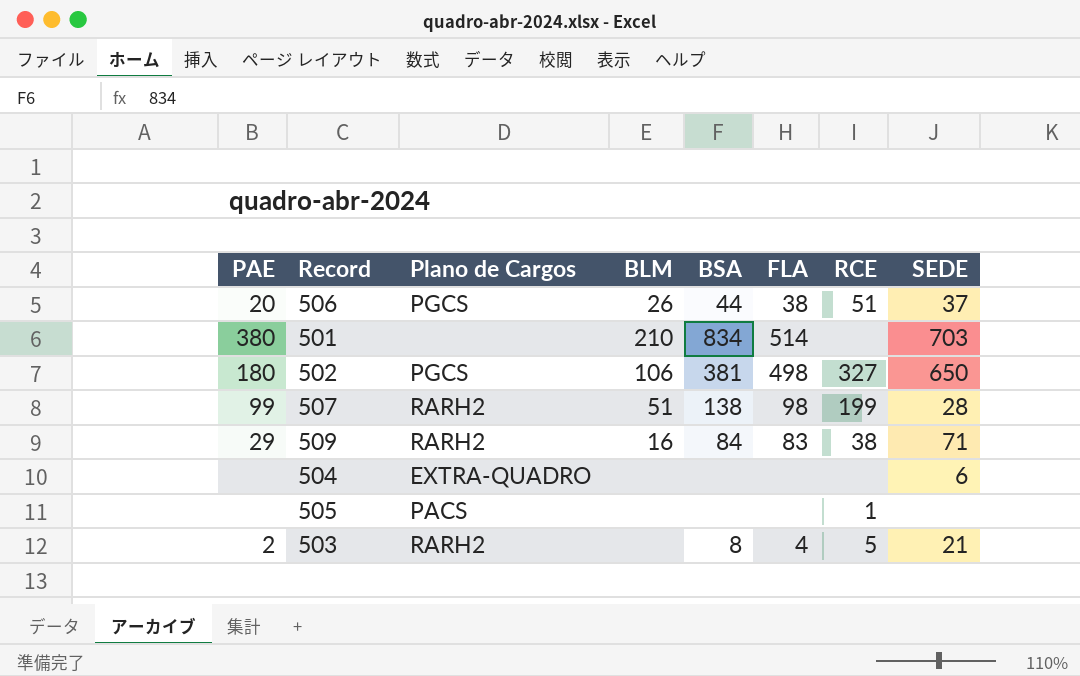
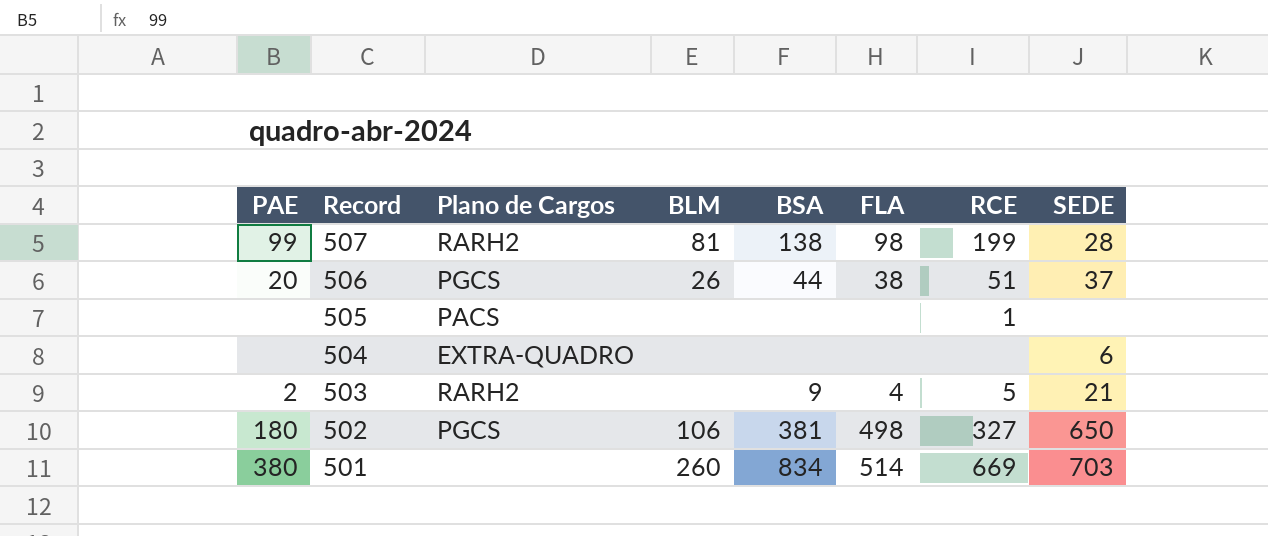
row order: none -> Record descending
row 509: 29 | RARH2 | 16 | 84 | 83 | 38 | 71 -> none
507 | BLM: 51 -> 81
503 | BSA: 8 -> 9
501 | BLM: 210 -> 260
501 | RCE: none -> 669

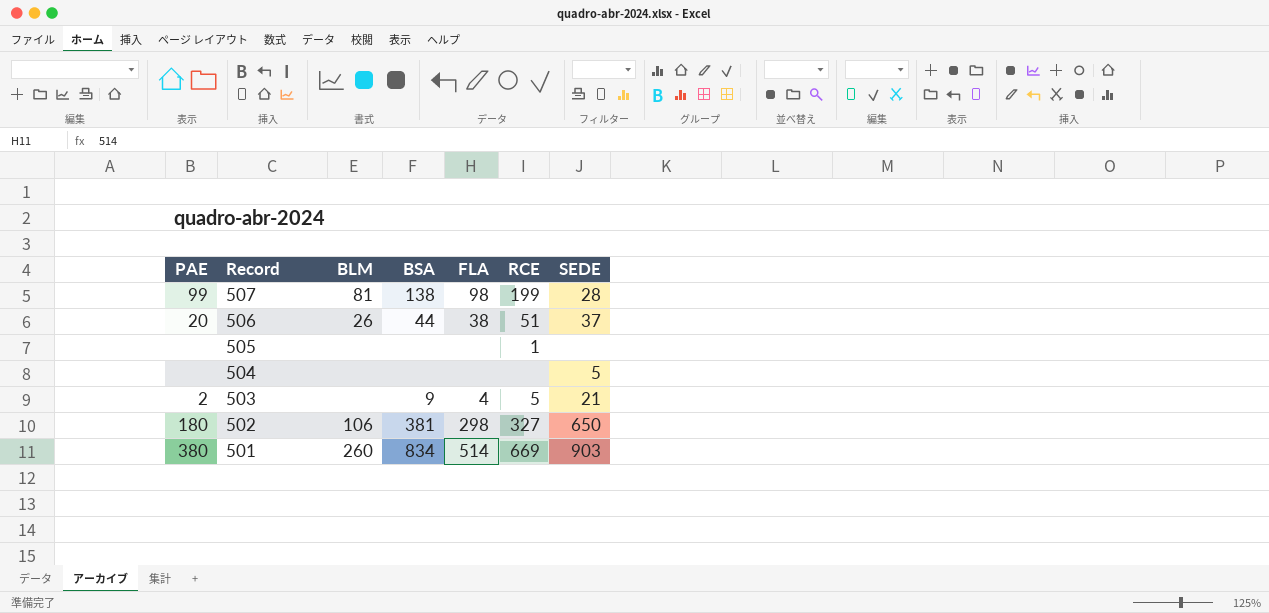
column Plano de Cargos | position: 3 -> none
504 | SEDE: 6 -> 5
502 | FLA: 498 -> 298
501 | SEDE: 703 -> 903

